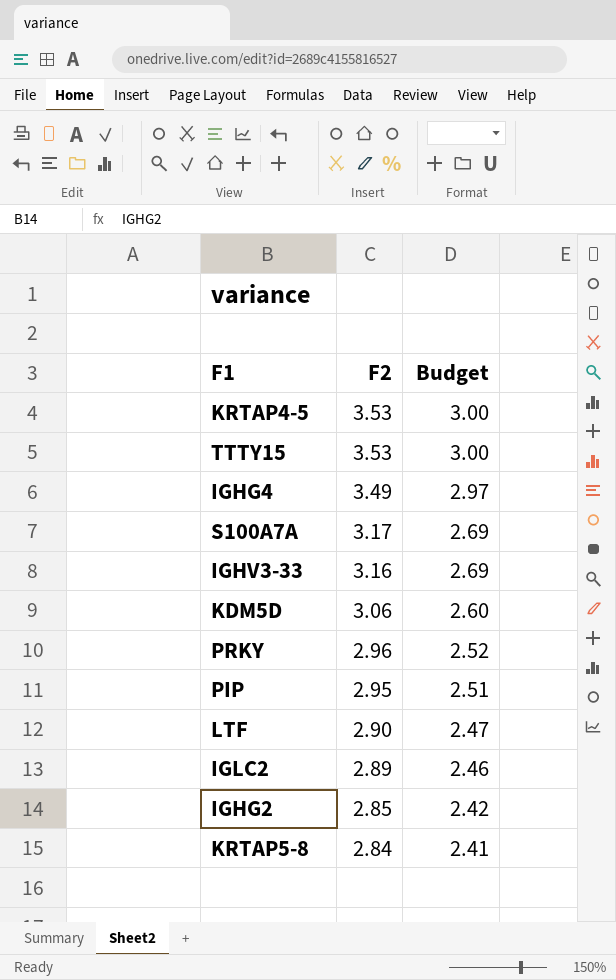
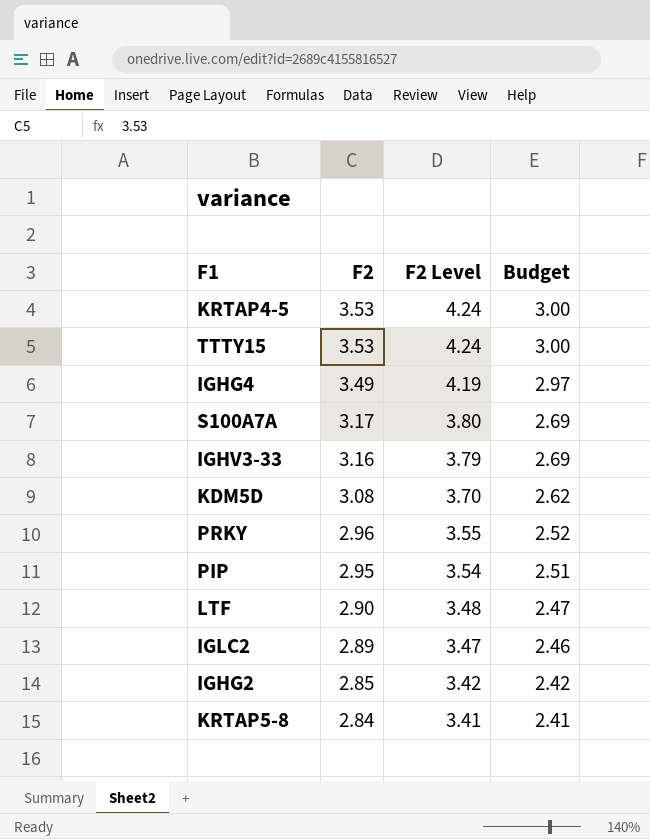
column F2 Level | formula: none -> [F2] * 1.2
KDM5D | F2: 3.06 -> 3.08
KDM5D | Budget: 2.60 -> 2.62

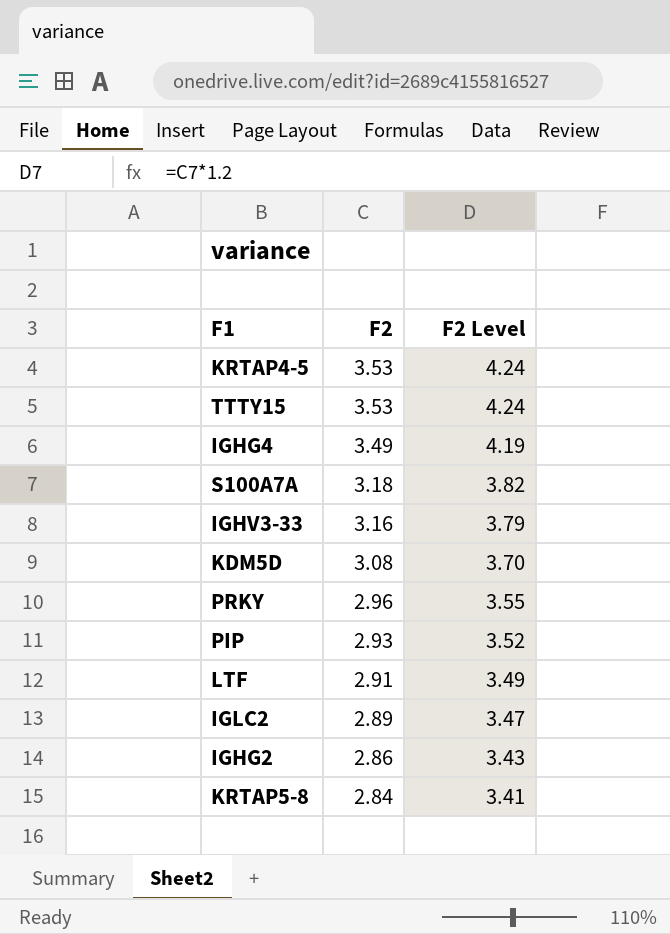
column Budget | formula: [F2] * 0.85 -> none
S100A7A | F2: 3.17 -> 3.18
S100A7A | F2 Level: 3.80 -> 3.82
PIP | F2: 2.95 -> 2.93
PIP | F2 Level: 3.54 -> 3.52
LTF | F2: 2.90 -> 2.91
LTF | F2 Level: 3.48 -> 3.49
IGHG2 | F2: 2.85 -> 2.86
IGHG2 | F2 Level: 3.42 -> 3.43

